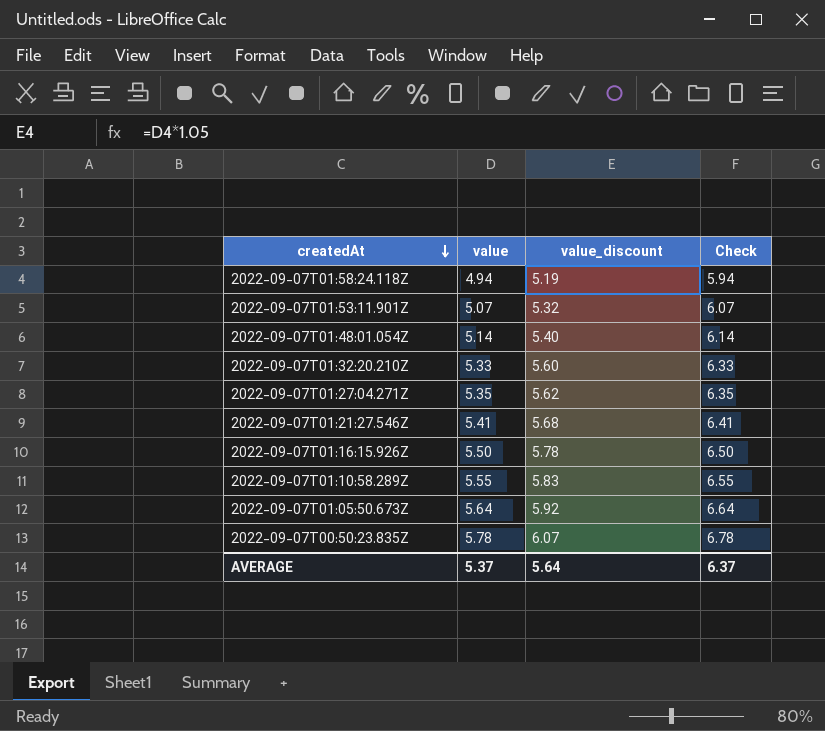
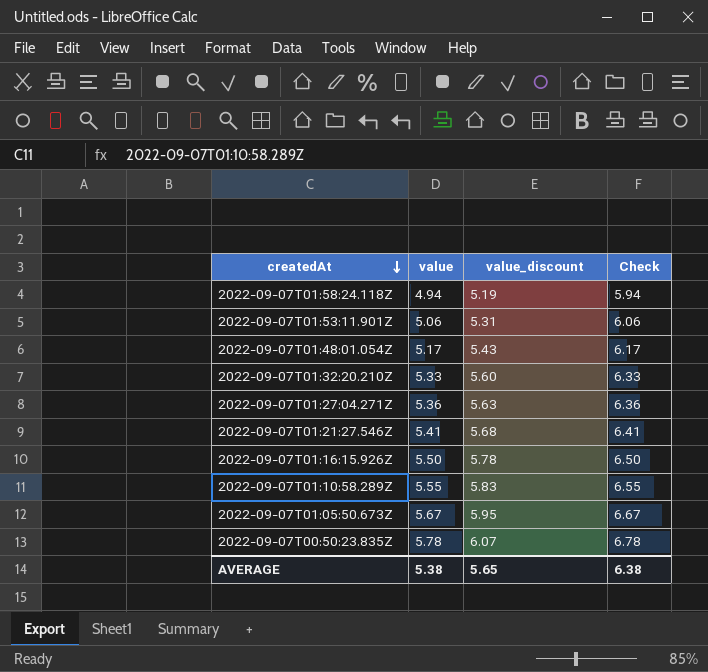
2022-09-07T01:53:11.901Z | value: 5.07 -> 5.06
2022-09-07T01:53:11.901Z | value_discount: 5.32 -> 5.31
2022-09-07T01:53:11.901Z | Check: 6.07 -> 6.06
2022-09-07T01:48:01.054Z | value: 5.14 -> 5.17
2022-09-07T01:48:01.054Z | value_discount: 5.40 -> 5.43
2022-09-07T01:48:01.054Z | Check: 6.14 -> 6.17
2022-09-07T01:27:04.271Z | value: 5.35 -> 5.36
2022-09-07T01:27:04.271Z | value_discount: 5.62 -> 5.63
2022-09-07T01:27:04.271Z | Check: 6.35 -> 6.36
2022-09-07T01:05:50.673Z | value: 5.64 -> 5.67
2022-09-07T01:05:50.673Z | value_discount: 5.92 -> 5.95
2022-09-07T01:05:50.673Z | Check: 6.64 -> 6.67
AVERAGE | value: 5.37 -> 5.38
AVERAGE | value_discount: 5.64 -> 5.65
AVERAGE | Check: 6.37 -> 6.38

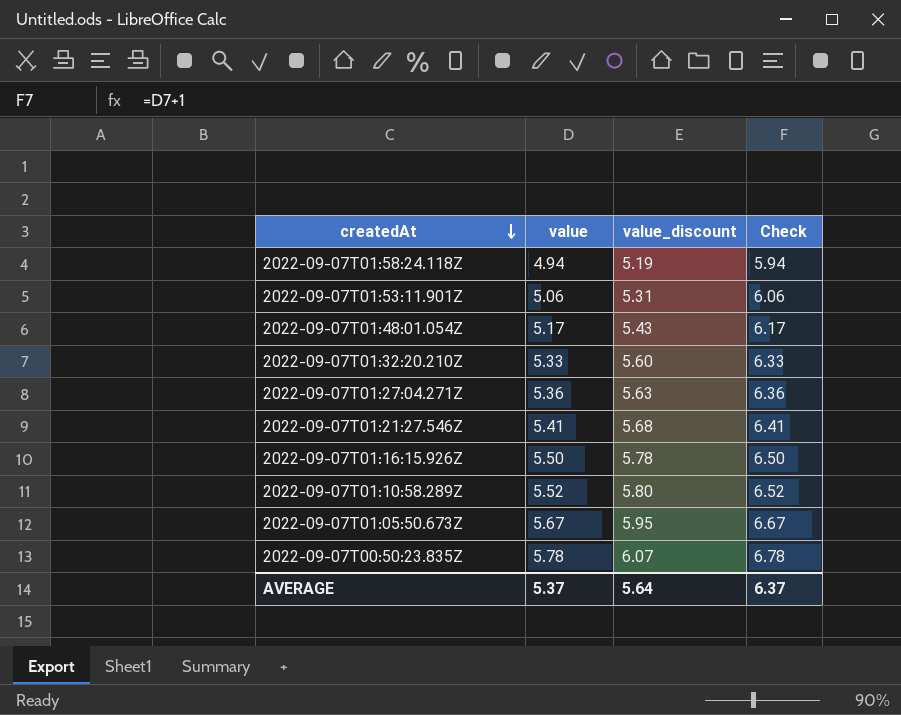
2022-09-07T01:10:58.289Z | value: 5.55 -> 5.52
2022-09-07T01:10:58.289Z | value_discount: 5.83 -> 5.80
2022-09-07T01:10:58.289Z | Check: 6.55 -> 6.52
AVERAGE | value: 5.38 -> 5.37
AVERAGE | value_discount: 5.65 -> 5.64
AVERAGE | Check: 6.38 -> 6.37

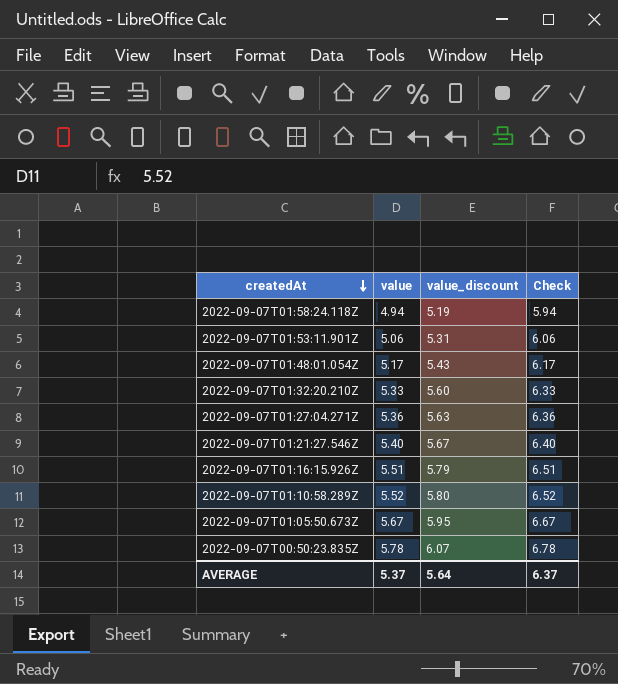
2022-09-07T01:21:27.546Z | value: 5.41 -> 5.40
2022-09-07T01:21:27.546Z | value_discount: 5.68 -> 5.67
2022-09-07T01:21:27.546Z | Check: 6.41 -> 6.40
2022-09-07T01:16:15.926Z | value: 5.50 -> 5.51
2022-09-07T01:16:15.926Z | value_discount: 5.78 -> 5.79
2022-09-07T01:16:15.926Z | Check: 6.50 -> 6.51

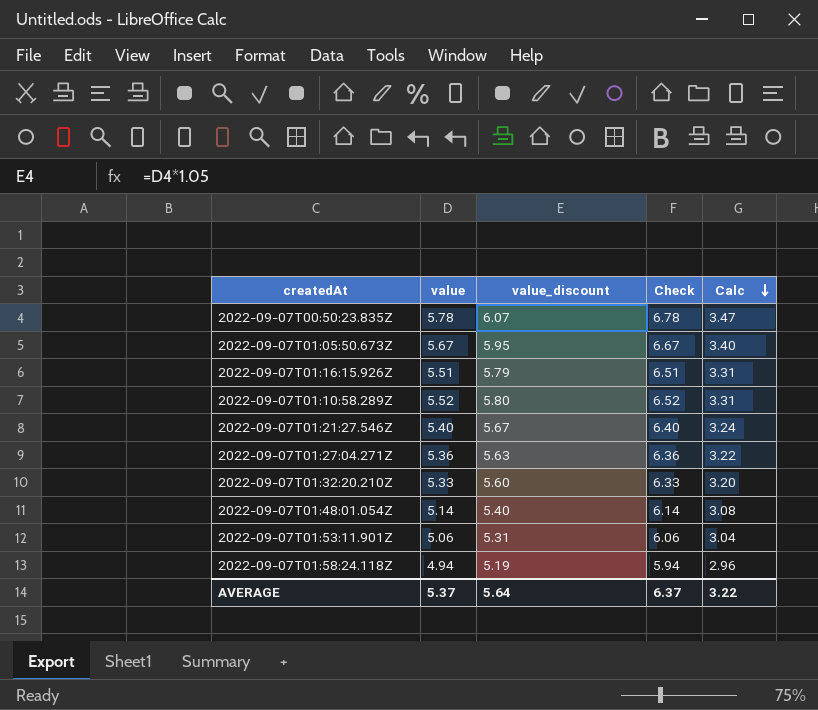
row order: createdAt descending -> Calc descending
column Calc | formula: none -> [value] * 0.6
2022-09-07T01:48:01.054Z | value: 5.17 -> 5.14
2022-09-07T01:48:01.054Z | value_discount: 5.43 -> 5.40
2022-09-07T01:48:01.054Z | Check: 6.17 -> 6.14

